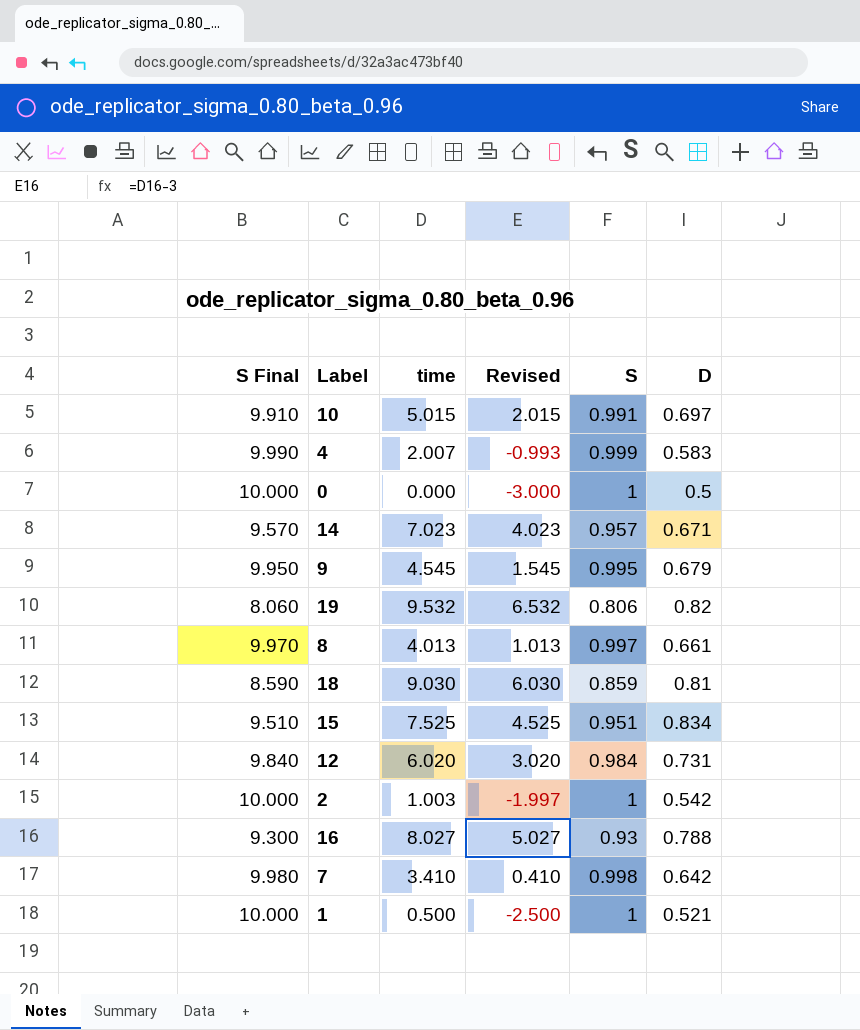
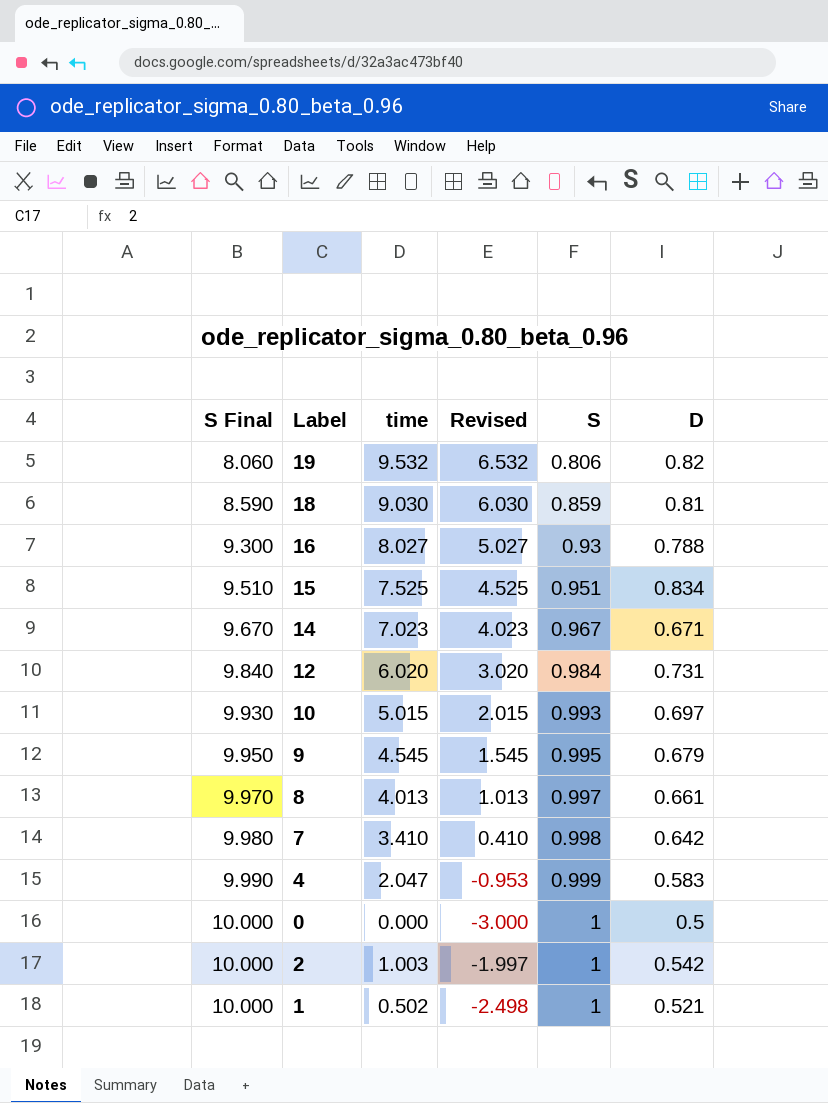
row order: none -> S Final ascending
14 | S Final: 9.570 -> 9.670
14 | S: 0.957 -> 0.967
10 | S Final: 9.910 -> 9.930
10 | S: 0.991 -> 0.993
4 | time: 2.007 -> 2.047
4 | Revised: -0.993 -> -0.953
1 | time: 0.500 -> 0.502
1 | Revised: -2.500 -> -2.498

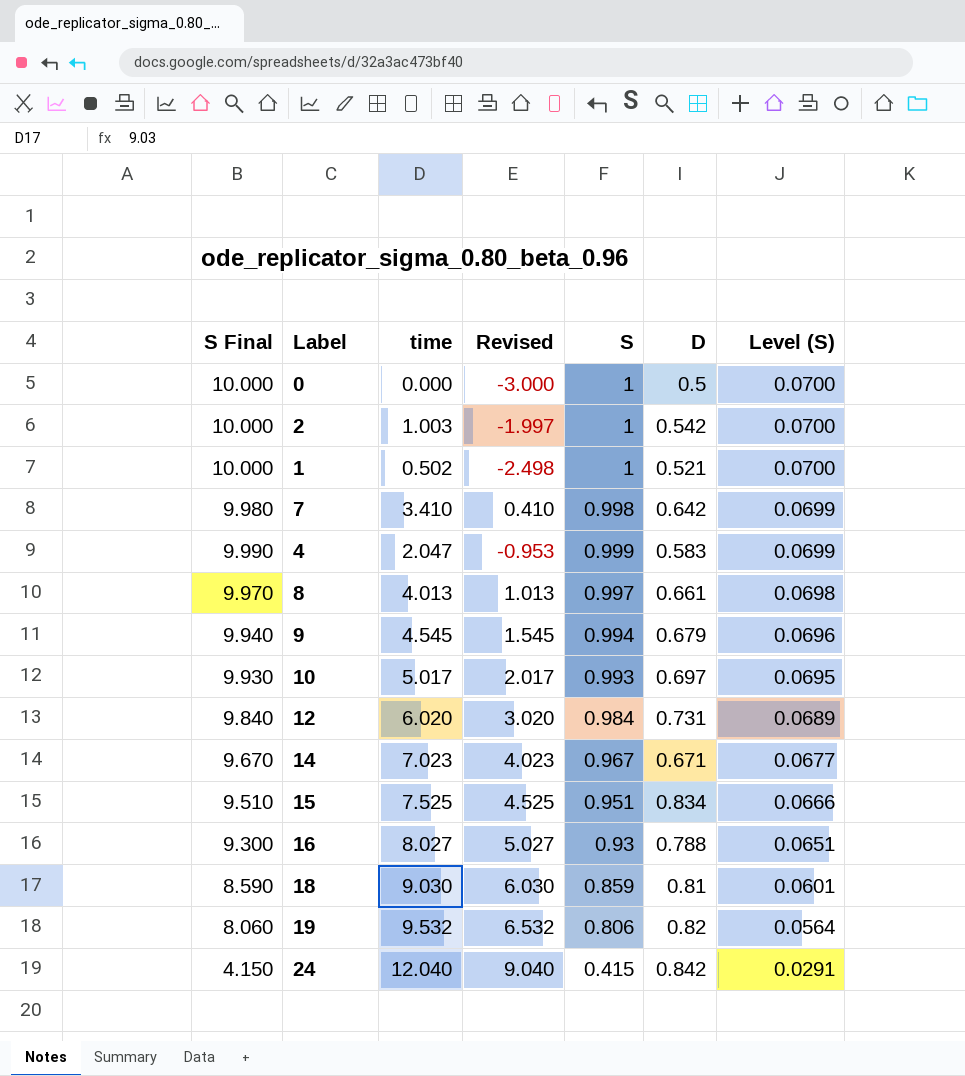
row order: S Final ascending -> Level (S) descending
column Level (S) | formula: none -> [S] * 0.07
9 | S Final: 9.950 -> 9.940
9 | S: 0.995 -> 0.994
10 | time: 5.015 -> 5.017
10 | Revised: 2.015 -> 2.017
row 24: none -> 4.150 | 12.040 | 9.040 | 0.415 | 0.842 | 0.0291

